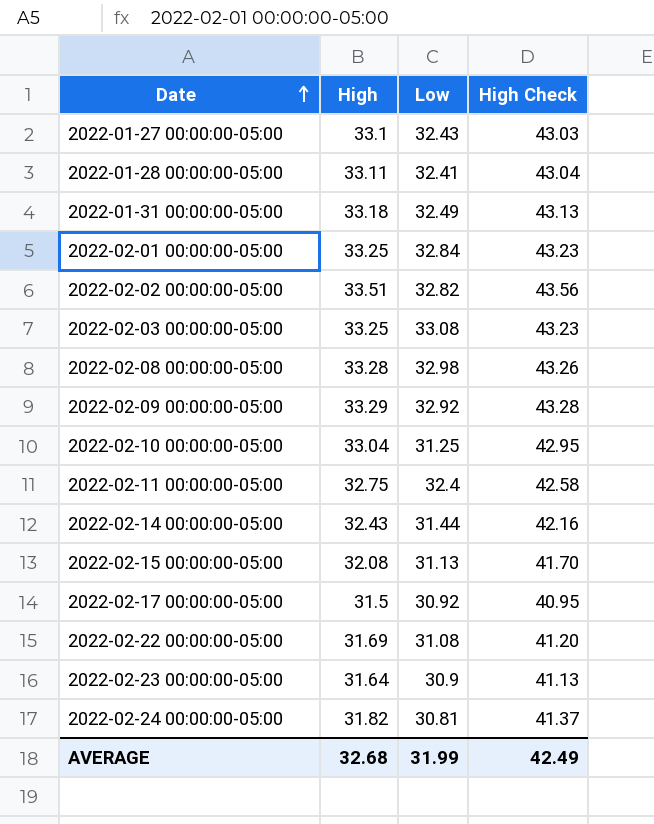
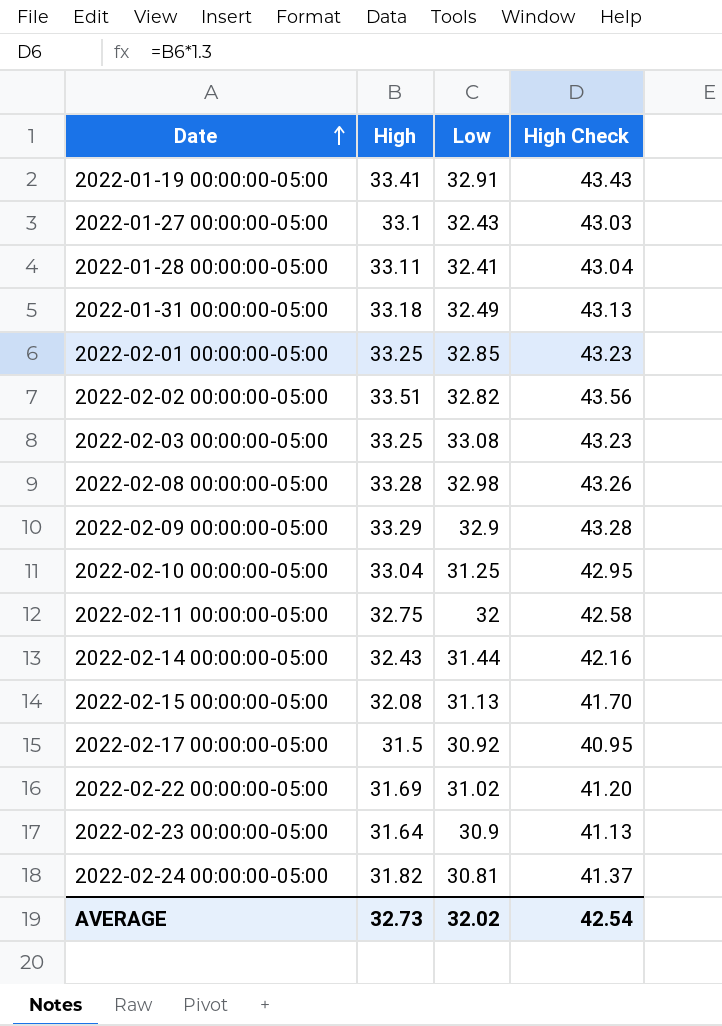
row 2022-01-19 00:00:00-05:00: none -> 33.41 | 32.91 | 43.43
2022-02-01 00:00:00-05:00 | Low: 32.84 -> 32.85
2022-02-09 00:00:00-05:00 | Low: 32.92 -> 32.9
2022-02-11 00:00:00-05:00 | Low: 32.4 -> 32
2022-02-22 00:00:00-05:00 | Low: 31.08 -> 31.02
AVERAGE | High: 32.68 -> 32.73
AVERAGE | Low: 31.99 -> 32.02
AVERAGE | High Check: 42.49 -> 42.54

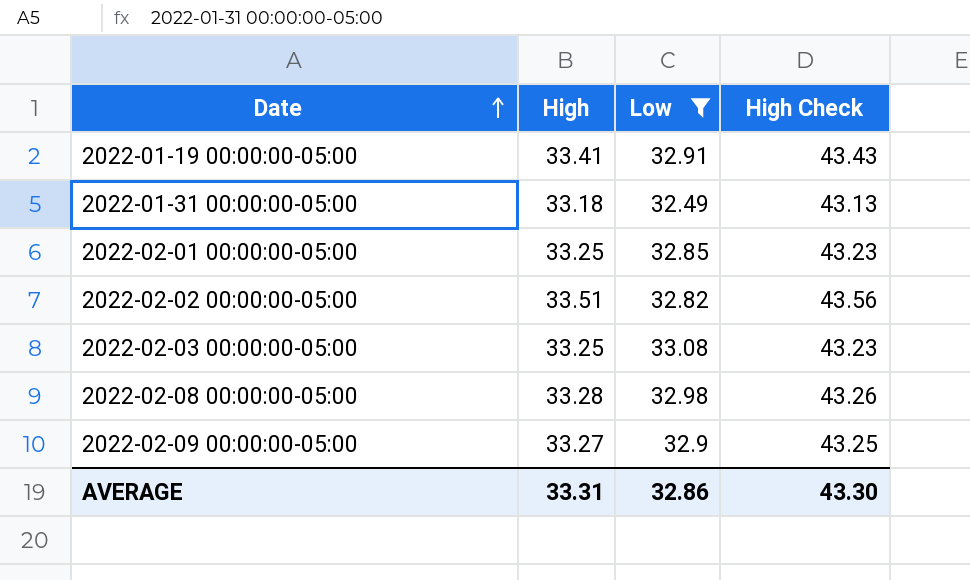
filter: none -> Low >= 32.49
2022-02-09 00:00:00-05:00 | High: 33.29 -> 33.27
2022-02-09 00:00:00-05:00 | High Check: 43.28 -> 43.25
AVERAGE | High: 32.73 -> 33.31
AVERAGE | Low: 32.02 -> 32.86
AVERAGE | High Check: 42.54 -> 43.30

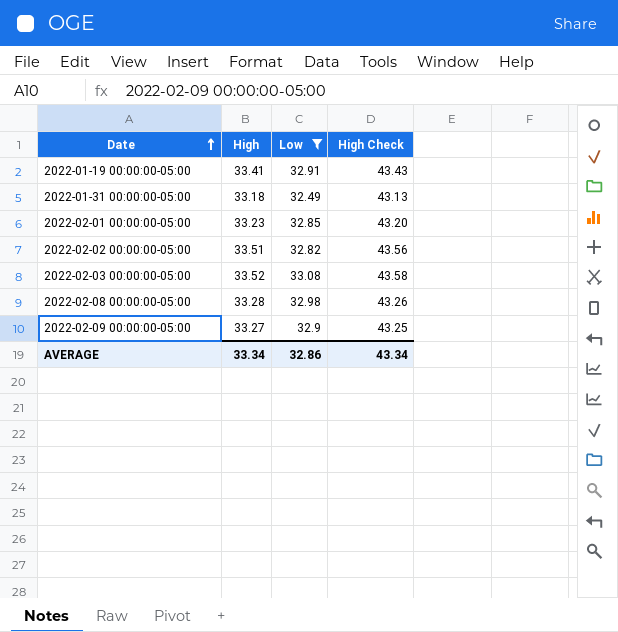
2022-02-01 00:00:00-05:00 | High: 33.25 -> 33.23
2022-02-01 00:00:00-05:00 | High Check: 43.23 -> 43.20
2022-02-03 00:00:00-05:00 | High: 33.25 -> 33.52
2022-02-03 00:00:00-05:00 | High Check: 43.23 -> 43.58
AVERAGE | High: 33.31 -> 33.34
AVERAGE | High Check: 43.30 -> 43.34

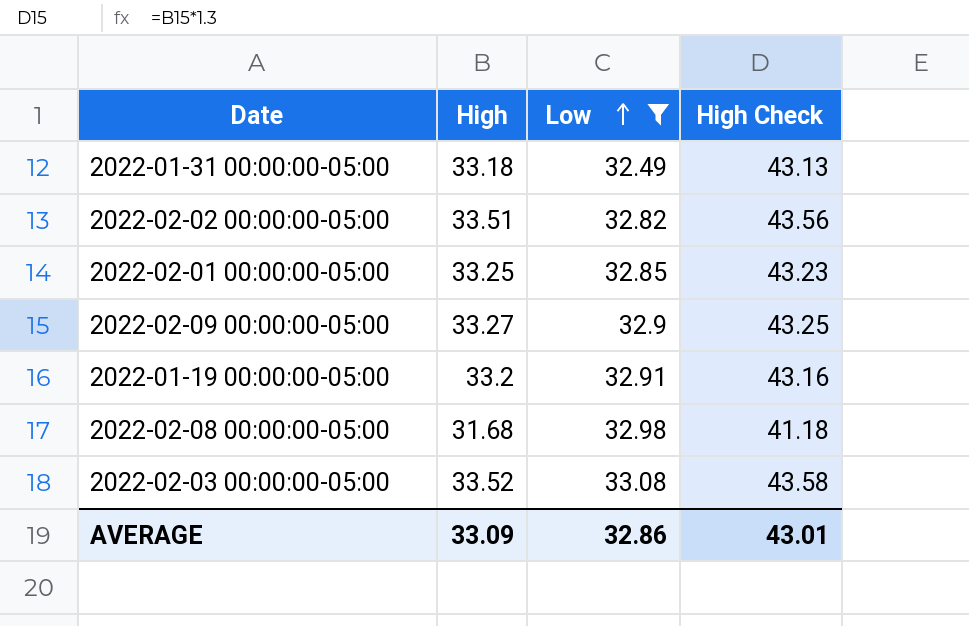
row order: Date ascending -> Low ascending
2022-02-01 00:00:00-05:00 | High: 33.23 -> 33.25
2022-02-01 00:00:00-05:00 | High Check: 43.20 -> 43.23
2022-01-19 00:00:00-05:00 | High: 33.41 -> 33.2
2022-01-19 00:00:00-05:00 | High Check: 43.43 -> 43.16
2022-02-08 00:00:00-05:00 | High: 33.28 -> 31.68
2022-02-08 00:00:00-05:00 | High Check: 43.26 -> 41.18
AVERAGE | High: 33.34 -> 33.09
AVERAGE | High Check: 43.34 -> 43.01

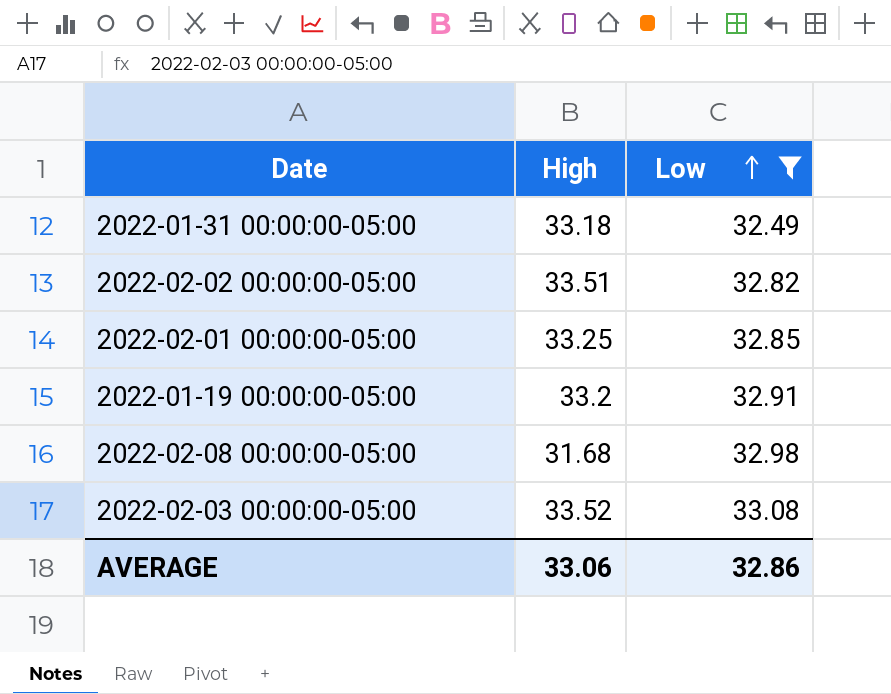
column High Check | formula: [High] * 1.3 -> none
row 2022-02-09 00:00:00-05:00: 33.27 | 32.9 | 43.25 -> none
AVERAGE | High: 33.09 -> 33.06

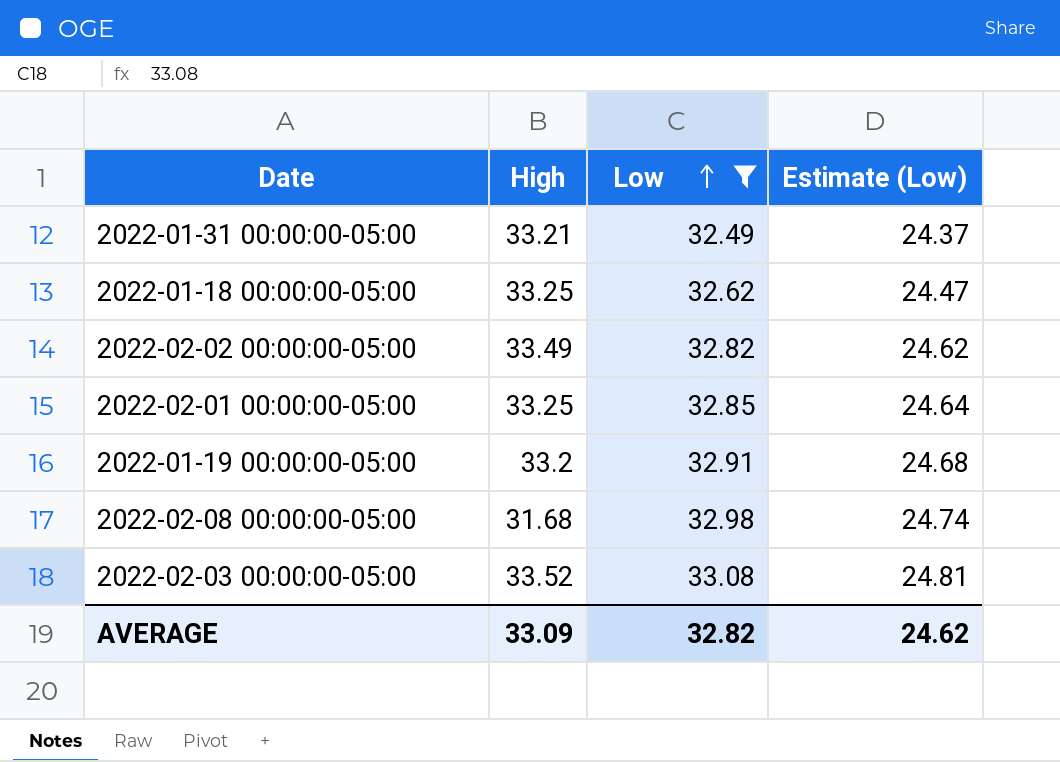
column Estimate (Low) | formula: none -> [Low] * 0.75
2022-01-31 00:00:00-05:00 | High: 33.18 -> 33.21
row 2022-01-18 00:00:00-05:00: none -> 33.25 | 32.62 | 24.47
2022-02-02 00:00:00-05:00 | High: 33.51 -> 33.49
AVERAGE | High: 33.06 -> 33.09
AVERAGE | Low: 32.86 -> 32.82

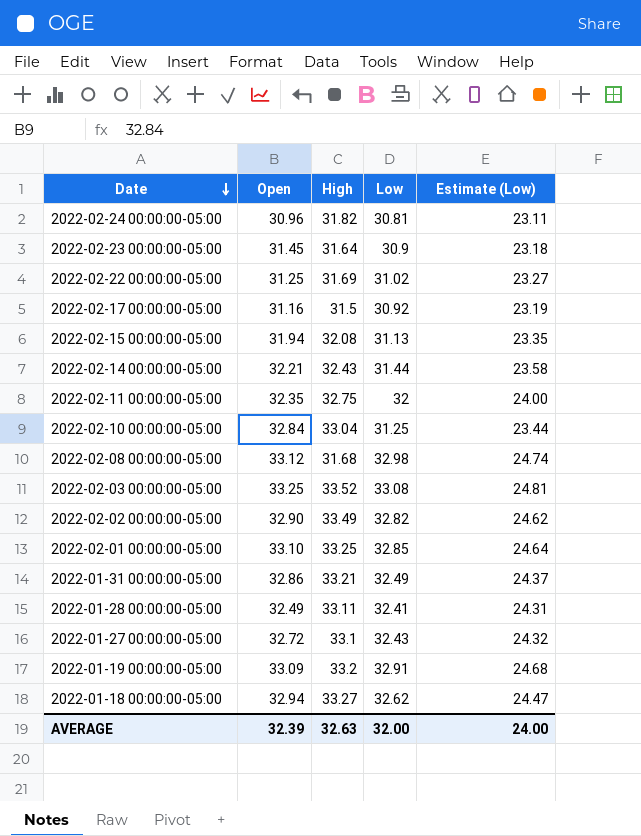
filter: Low >= 32.49 -> none
row order: Low ascending -> Date descending
column Open | position: none -> 2
2022-01-18 00:00:00-05:00 | High: 33.25 -> 33.27
AVERAGE | High: 33.09 -> 32.63
AVERAGE | Low: 32.82 -> 32.00
AVERAGE | Estimate (Low): 24.62 -> 24.00

